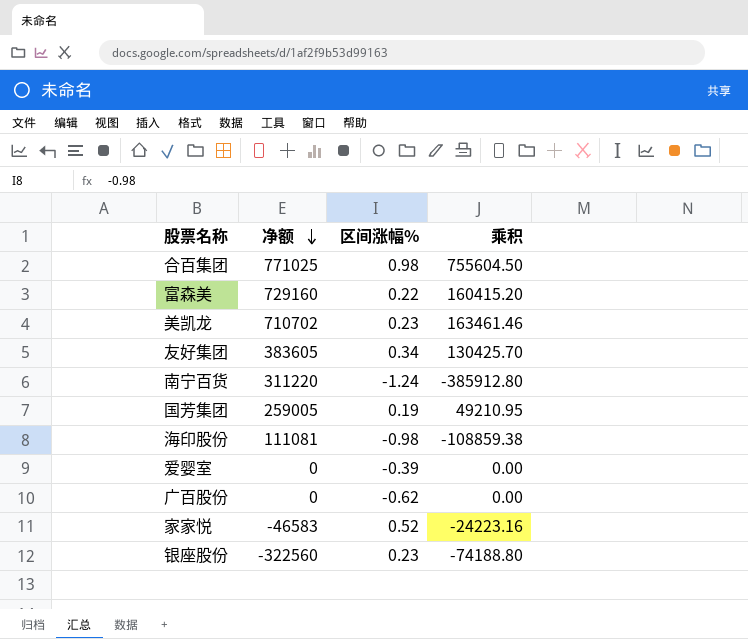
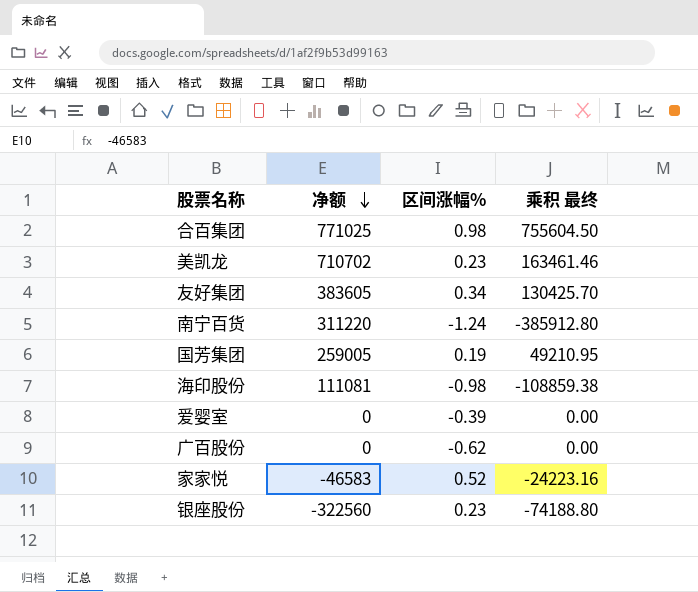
column name: 乘积 -> 乘积 最终
row 富森美: 729160 | 0.22 | 160415.20 -> none

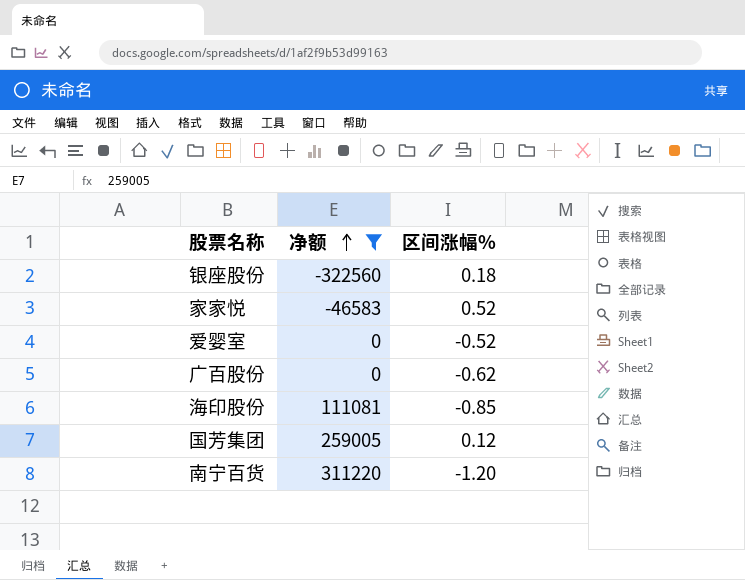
filter: none -> 净额 <= 311220
row order: 净额 descending -> 净额 ascending
column 乘积 最终 | formula: [净额] * [区间涨幅%] -> none
银座股份 | 区间涨幅%: 0.23 -> 0.18
爱婴室 | 区间涨幅%: -0.39 -> -0.52
海印股份 | 区间涨幅%: -0.98 -> -0.85
国芳集团 | 区间涨幅%: 0.19 -> 0.12
南宁百货 | 区间涨幅%: -1.24 -> -1.20

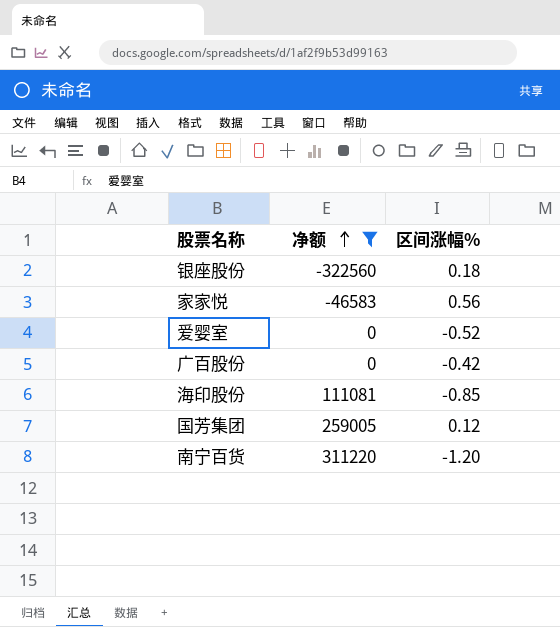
家家悦 | 区间涨幅%: 0.52 -> 0.56
广百股份 | 区间涨幅%: -0.62 -> -0.42

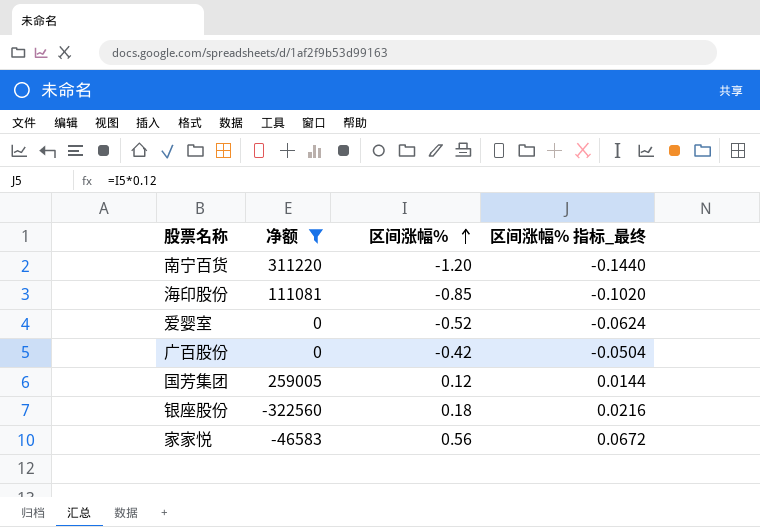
row order: 净额 ascending -> 区间涨幅% ascending
column 区间涨幅% 指标_最终 | formula: none -> [区间涨幅%] * 0.12

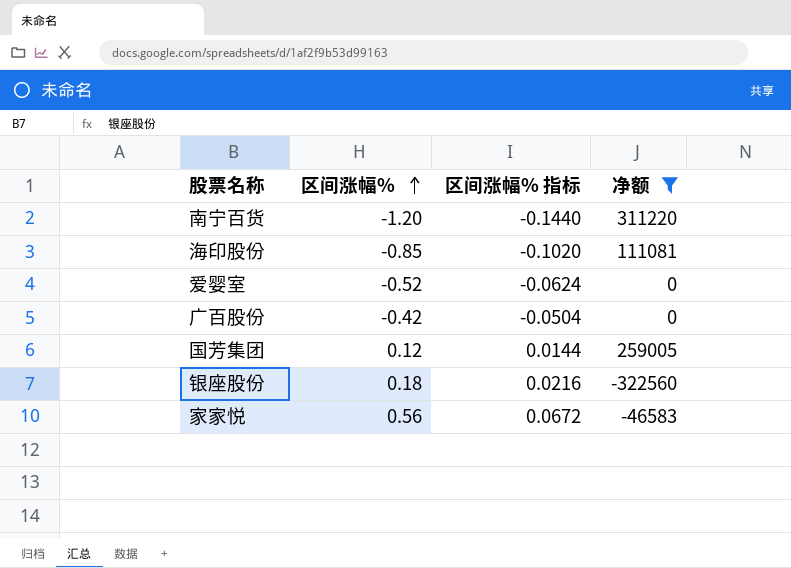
column name: 区间涨幅% 指标_最终 -> 区间涨幅% 指标
column 净额 | position: 2 -> 4

